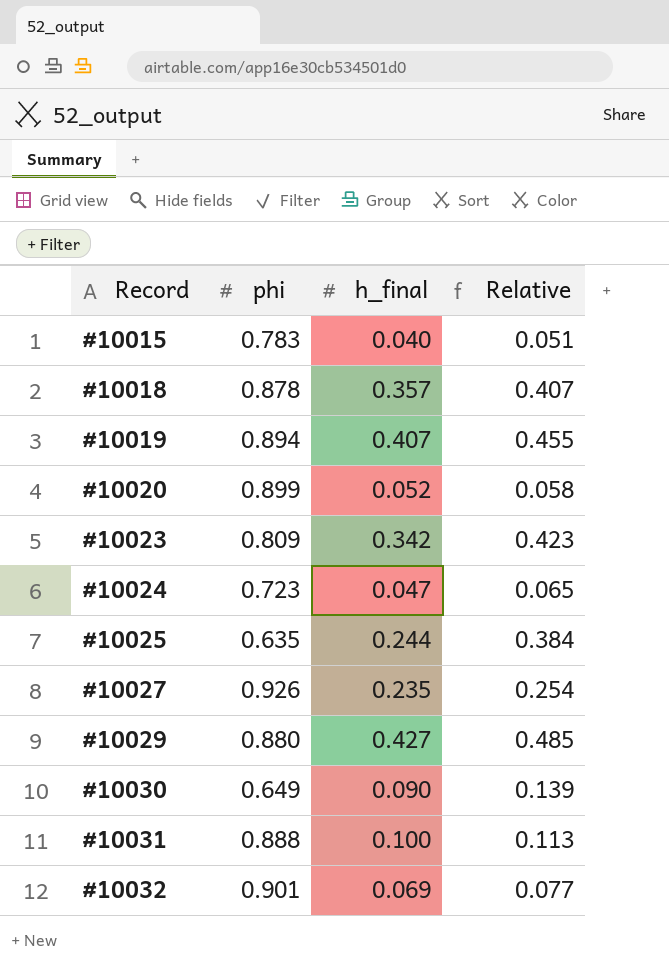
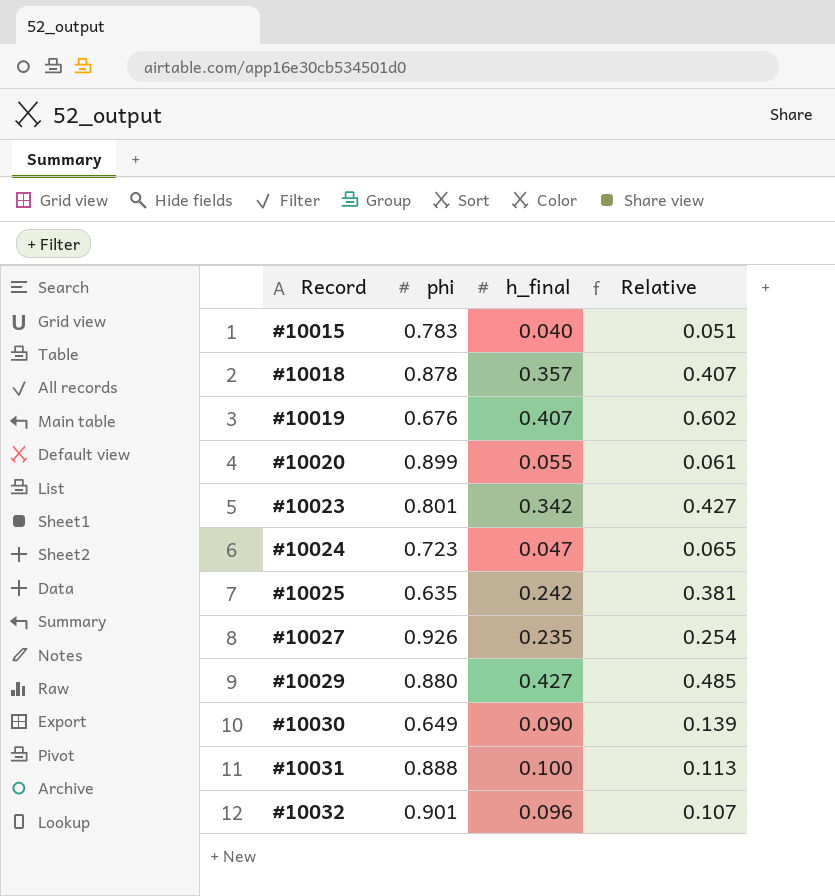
#10019 | phi: 0.894 -> 0.676
#10019 | Relative: 0.455 -> 0.602
#10020 | h_final: 0.052 -> 0.055
#10020 | Relative: 0.058 -> 0.061
#10023 | phi: 0.809 -> 0.801
#10023 | Relative: 0.423 -> 0.427
#10025 | h_final: 0.244 -> 0.242
#10025 | Relative: 0.384 -> 0.381
#10032 | h_final: 0.069 -> 0.096
#10032 | Relative: 0.077 -> 0.107

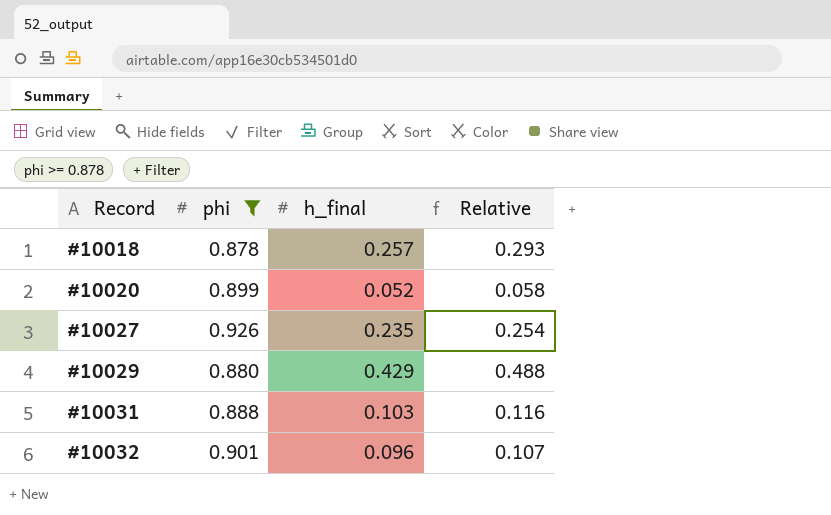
filter: none -> phi >= 0.878
#10018 | h_final: 0.357 -> 0.257
#10018 | Relative: 0.407 -> 0.293
#10020 | h_final: 0.055 -> 0.052
#10020 | Relative: 0.061 -> 0.058
#10029 | h_final: 0.427 -> 0.429
#10029 | Relative: 0.485 -> 0.488
#10031 | h_final: 0.100 -> 0.103
#10031 | Relative: 0.113 -> 0.116

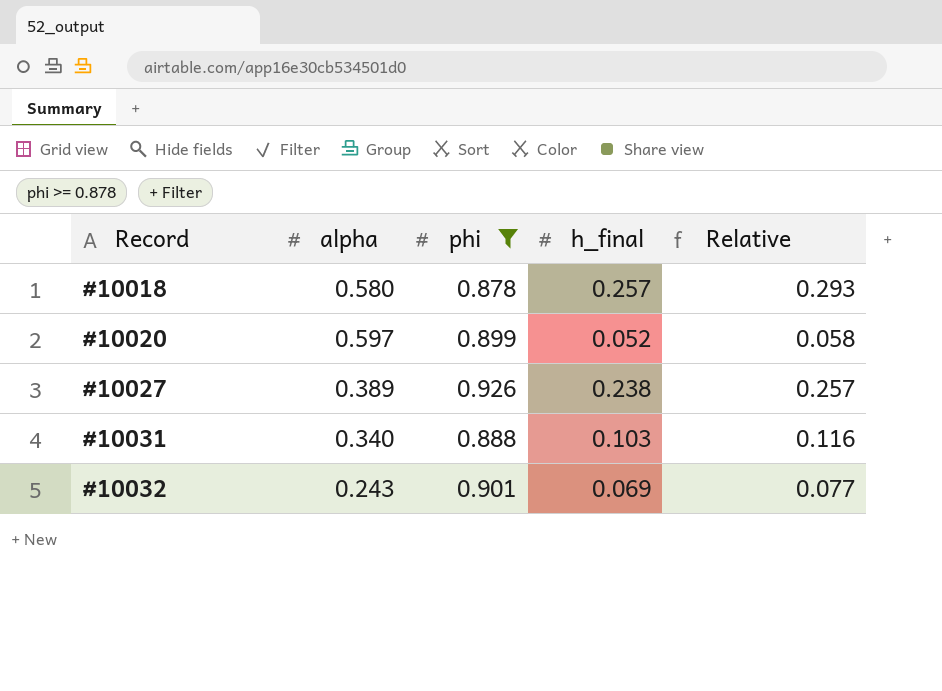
column alpha | position: none -> 2
row #10029: 0.880 | 0.429 | 0.488 -> none
#10027 | h_final: 0.235 -> 0.238
#10027 | Relative: 0.254 -> 0.257
#10032 | h_final: 0.096 -> 0.069
#10032 | Relative: 0.107 -> 0.077

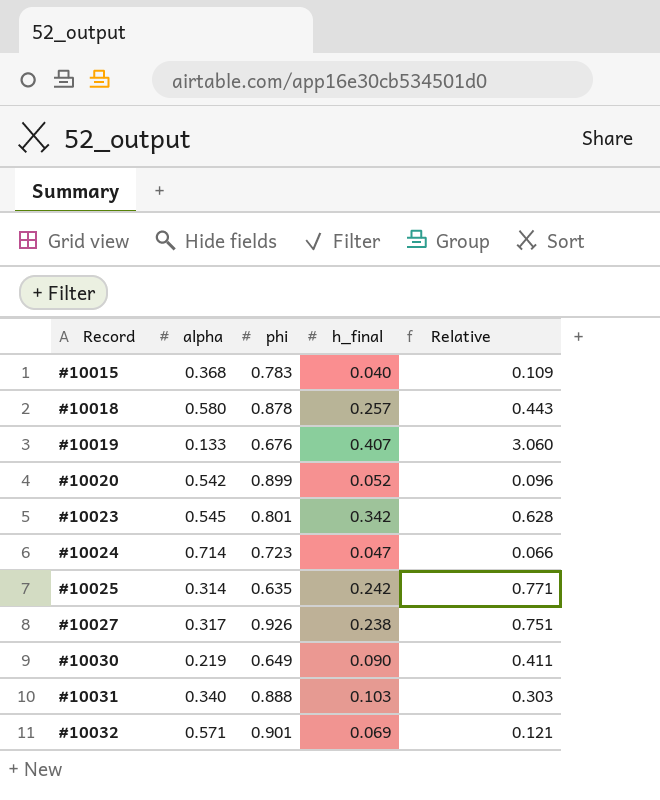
filter: phi >= 0.878 -> none
column Relative | formula: [h_final] / [phi] -> [h_final] / [alpha]
#10020 | alpha: 0.597 -> 0.542
#10027 | alpha: 0.389 -> 0.317
#10032 | alpha: 0.243 -> 0.571

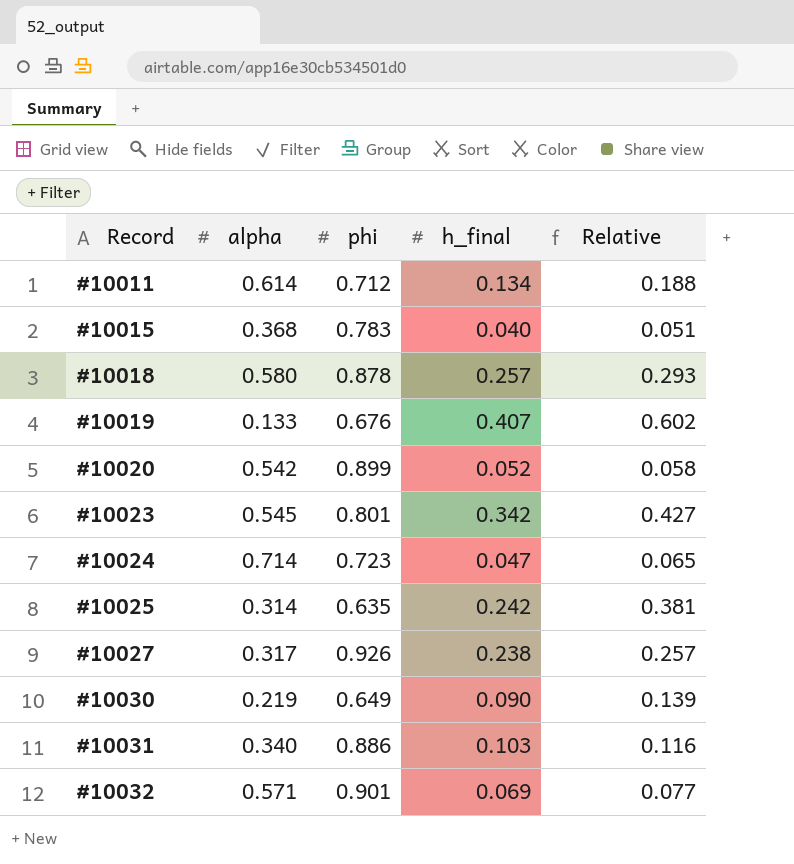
column Relative | formula: [h_final] / [alpha] -> [h_final] / [phi]
row #10011: none -> 0.614 | 0.712 | 0.134 | 0.188
#10031 | phi: 0.888 -> 0.886

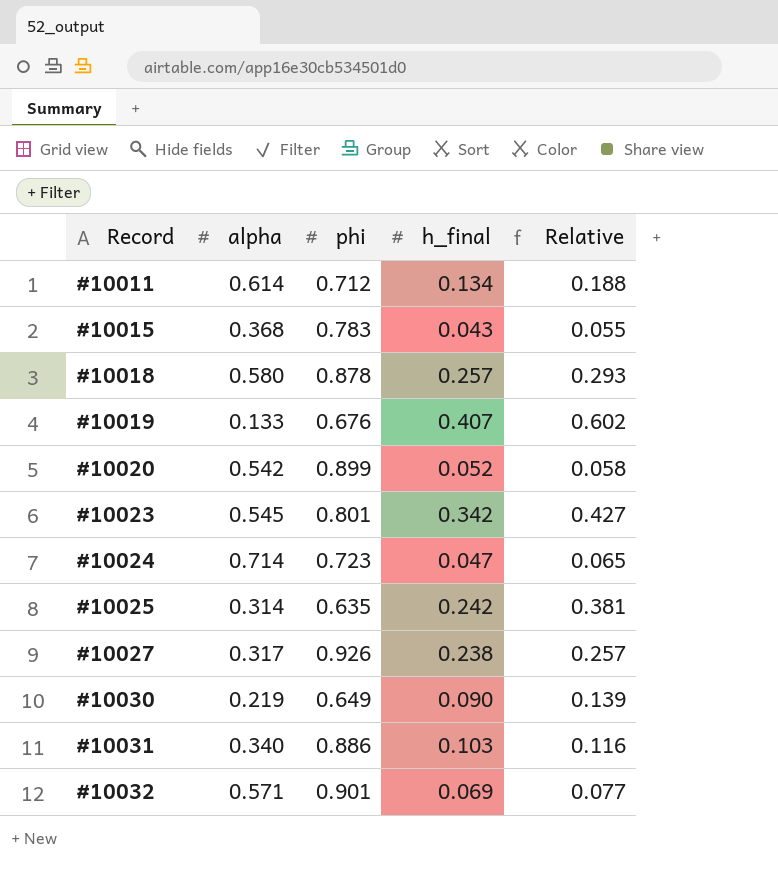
#10015 | h_final: 0.040 -> 0.043
#10015 | Relative: 0.051 -> 0.055

